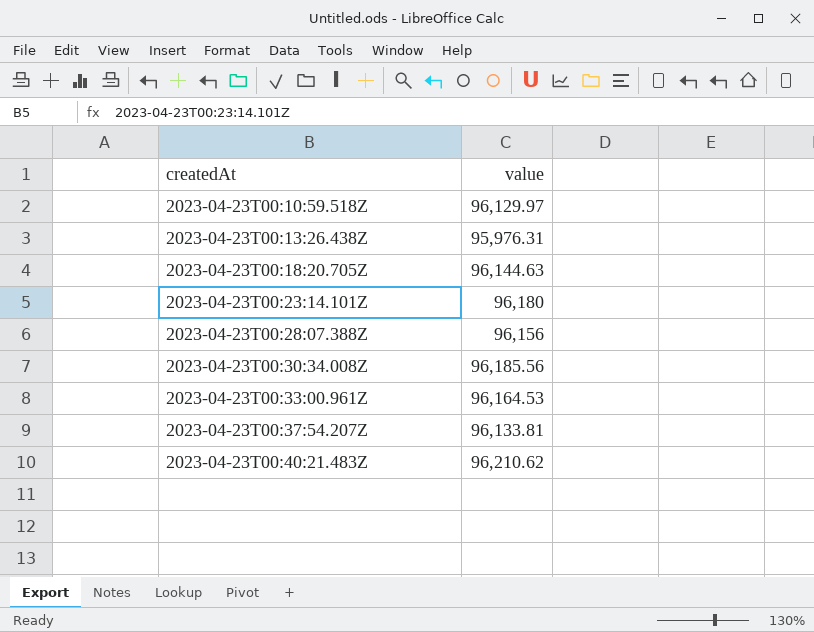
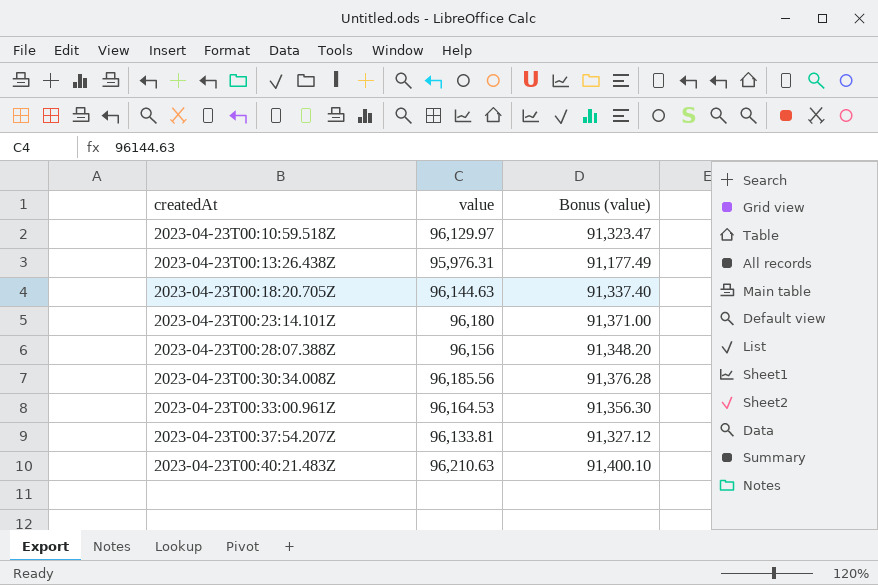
column Bonus (value) | formula: none -> [value] * 0.95
2023-04-23T00:40:21.483Z | value: 96,210.62 -> 96,210.63

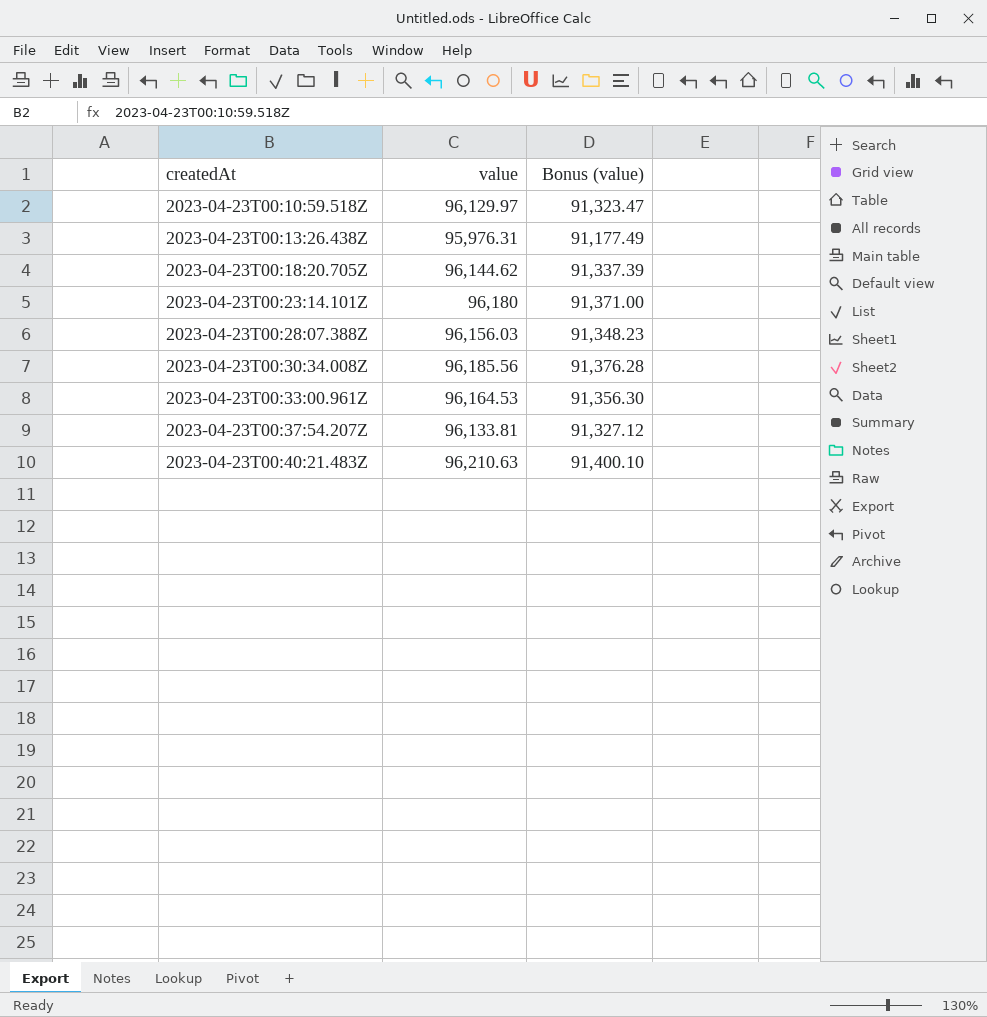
2023-04-23T00:18:20.705Z | value: 96,144.63 -> 96,144.62
2023-04-23T00:18:20.705Z | Bonus (value): 91,337.40 -> 91,337.39
2023-04-23T00:28:07.388Z | value: 96,156 -> 96,156.03
2023-04-23T00:28:07.388Z | Bonus (value): 91,348.20 -> 91,348.23

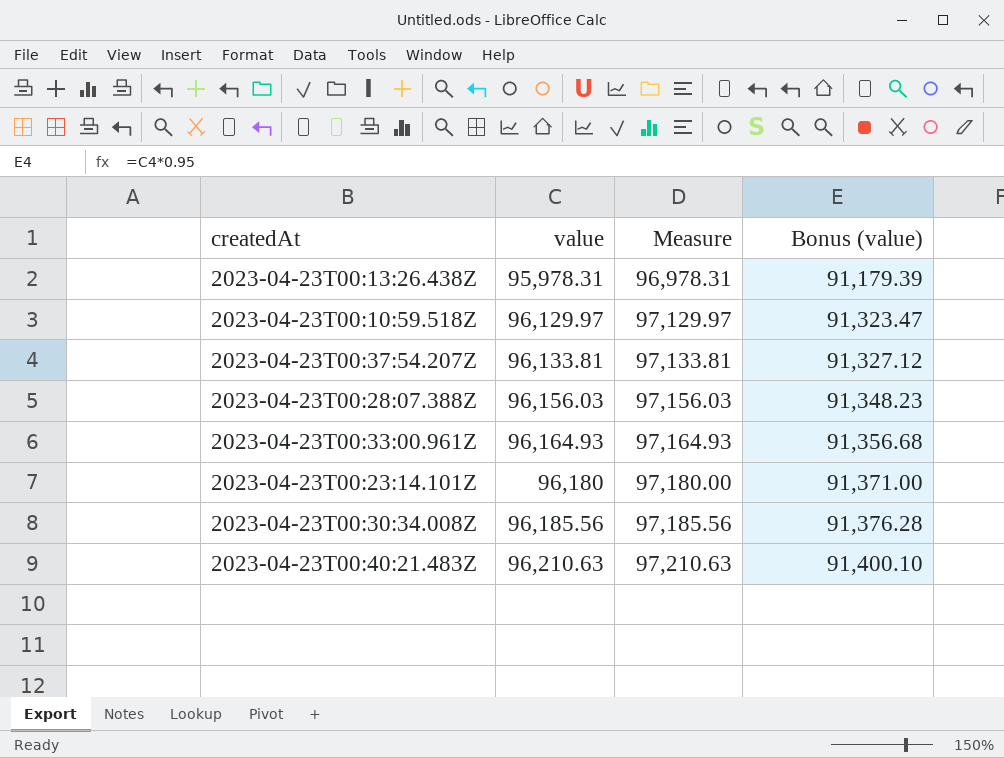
row order: createdAt ascending -> value ascending
column Measure | formula: none -> [value] + 1000
row 2023-04-23T00:18:20.705Z: 96,144.62 | 91,337.39 -> none
2023-04-23T00:13:26.438Z | value: 95,976.31 -> 95,978.31
2023-04-23T00:13:26.438Z | Bonus (value): 91,177.49 -> 91,179.39
2023-04-23T00:33:00.961Z | value: 96,164.53 -> 96,164.93
2023-04-23T00:33:00.961Z | Bonus (value): 91,356.30 -> 91,356.68

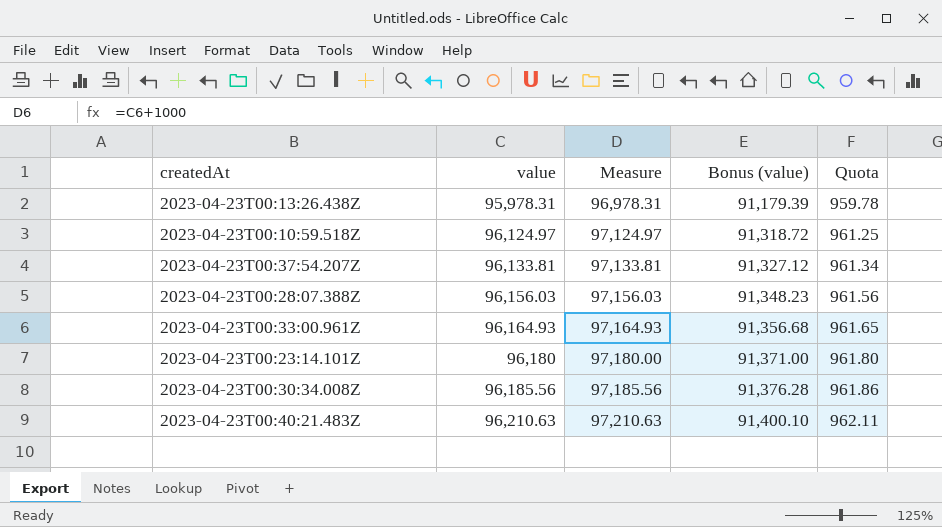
column Quota | formula: none -> [value] * 0.01
2023-04-23T00:10:59.518Z | value: 96,129.97 -> 96,124.97
2023-04-23T00:10:59.518Z | Measure: 97,129.97 -> 97,124.97
2023-04-23T00:10:59.518Z | Bonus (value): 91,323.47 -> 91,318.72

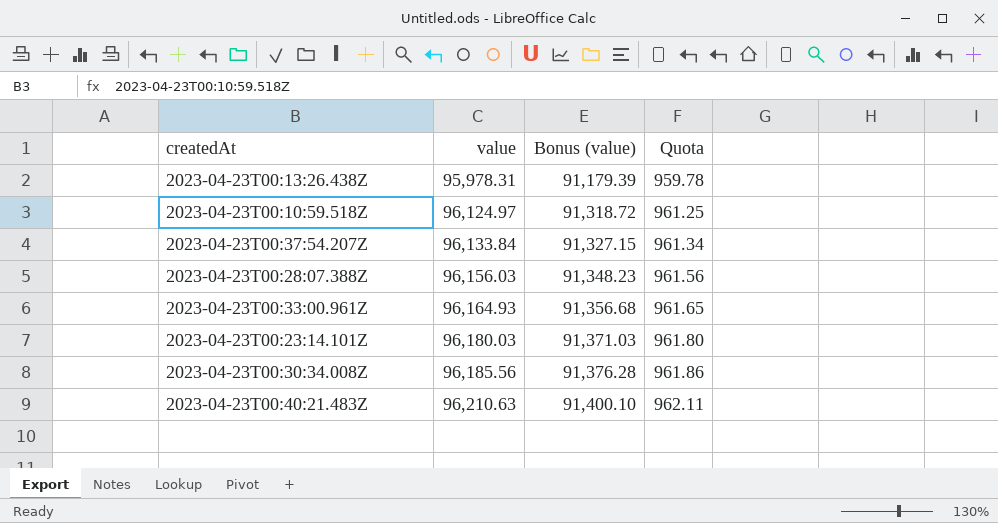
column Measure | formula: [value] + 1000 -> none
2023-04-23T00:37:54.207Z | value: 96,133.81 -> 96,133.84
2023-04-23T00:37:54.207Z | Bonus (value): 91,327.12 -> 91,327.15
2023-04-23T00:23:14.101Z | value: 96,180 -> 96,180.03
2023-04-23T00:23:14.101Z | Bonus (value): 91,371.00 -> 91,371.03

